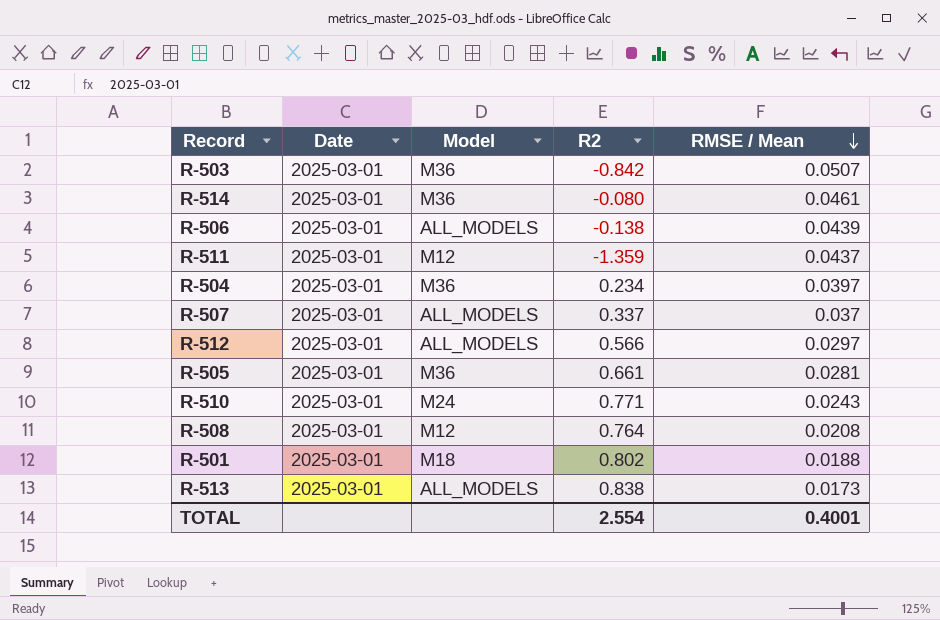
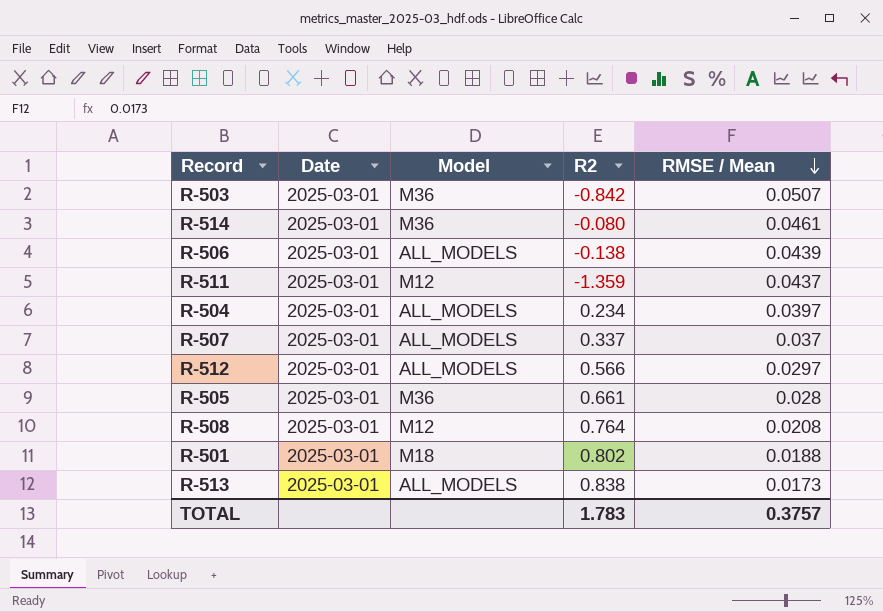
row R-510: 2025-03-01 | M24 | 0.771 | 0.0243 -> none
R-504 | Model: M36 -> ALL_MODELS
R-505 | RMSE / Mean: 0.0281 -> 0.028
TOTAL | R2: 2.554 -> 1.783
TOTAL | RMSE / Mean: 0.4001 -> 0.3757

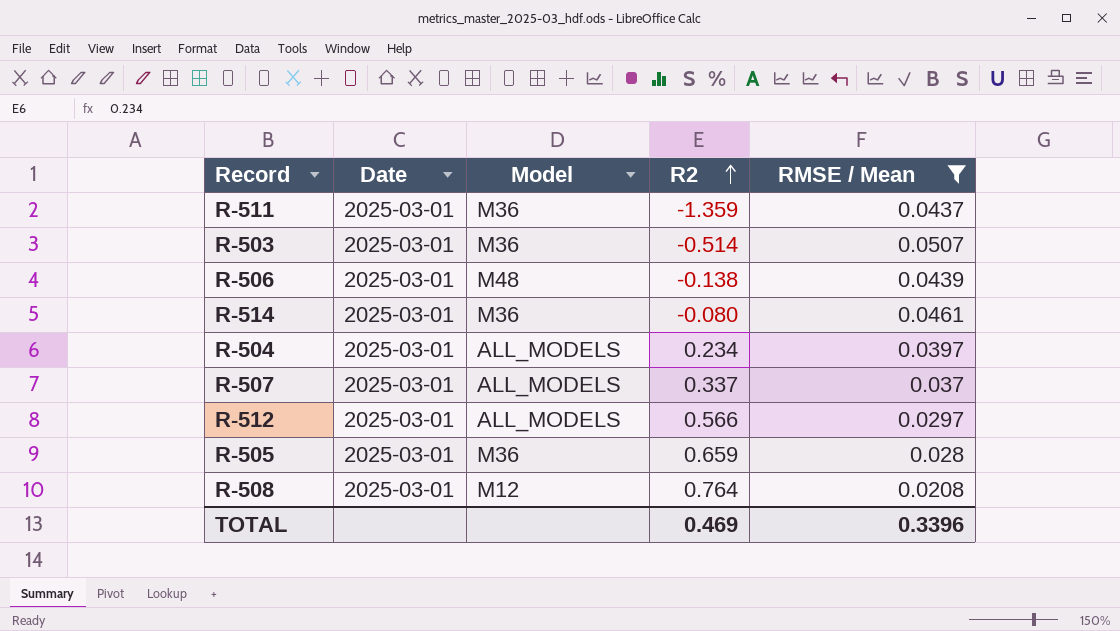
filter: none -> RMSE / Mean >= 0.0208
row order: RMSE / Mean descending -> R2 ascending
R-511 | Model: M12 -> M36
R-503 | R2: -0.842 -> -0.514
R-506 | Model: ALL_MODELS -> M48
R-505 | R2: 0.661 -> 0.659
TOTAL | R2: 1.783 -> 0.469
TOTAL | RMSE / Mean: 0.3757 -> 0.3396

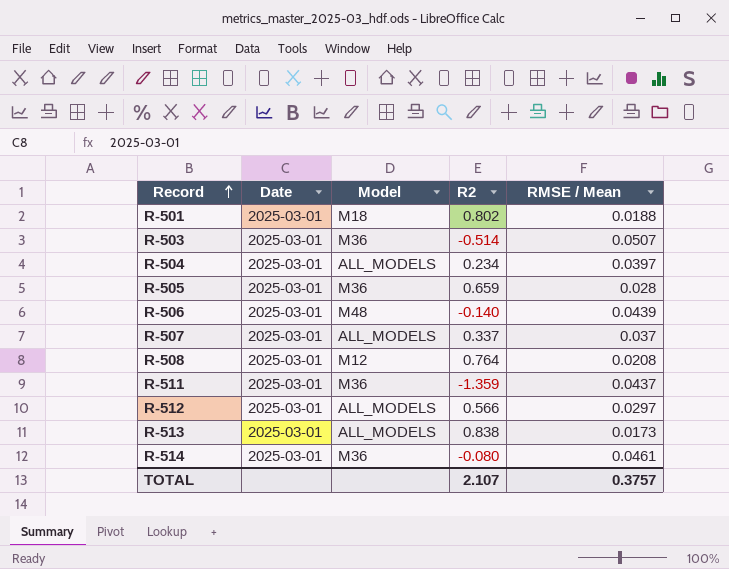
filter: RMSE / Mean >= 0.0208 -> none
row order: R2 ascending -> Record ascending
R-506 | R2: -0.138 -> -0.140
TOTAL | R2: 0.469 -> 2.107
TOTAL | RMSE / Mean: 0.3396 -> 0.3757

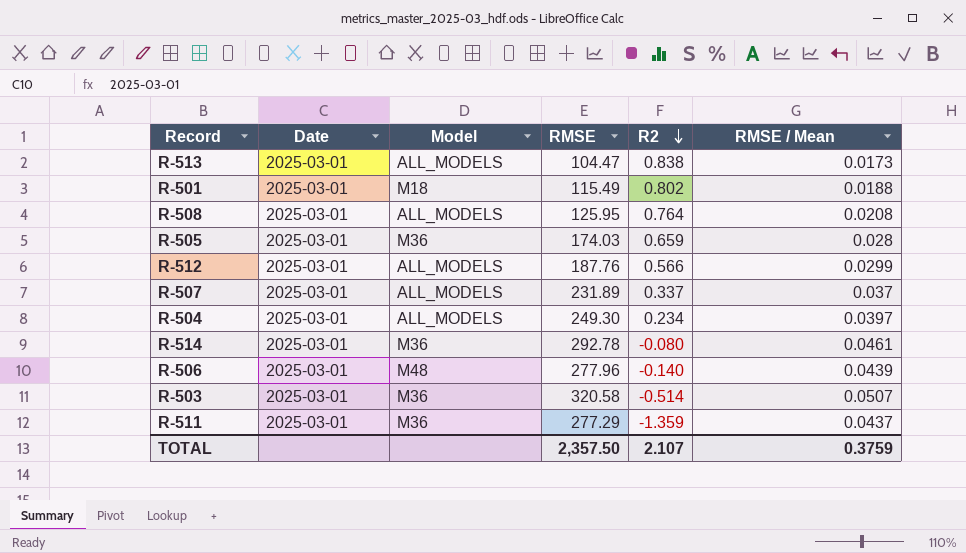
row order: Record ascending -> R2 descending
column RMSE | position: none -> 4
R-508 | Model: M12 -> ALL_MODELS
R-512 | RMSE / Mean: 0.0297 -> 0.0299
TOTAL | RMSE / Mean: 0.3757 -> 0.3759

